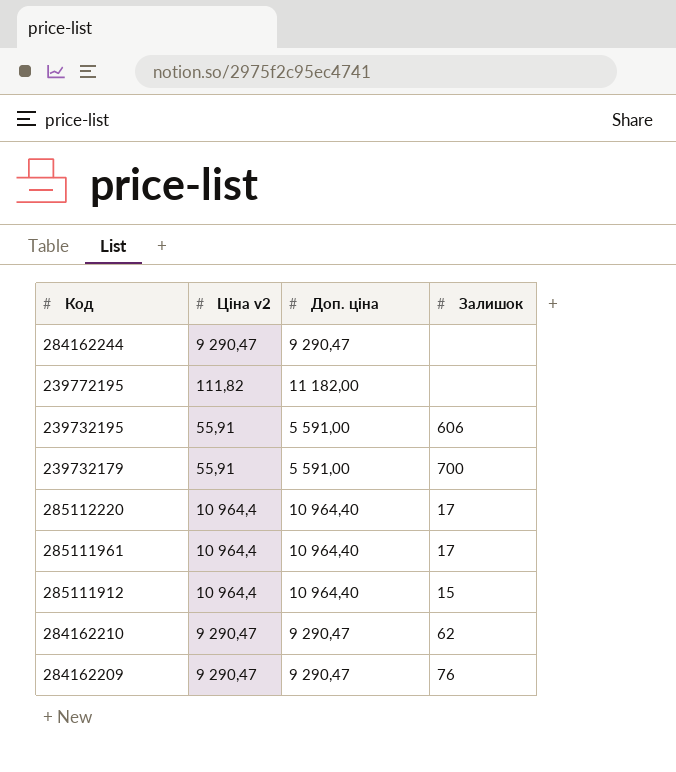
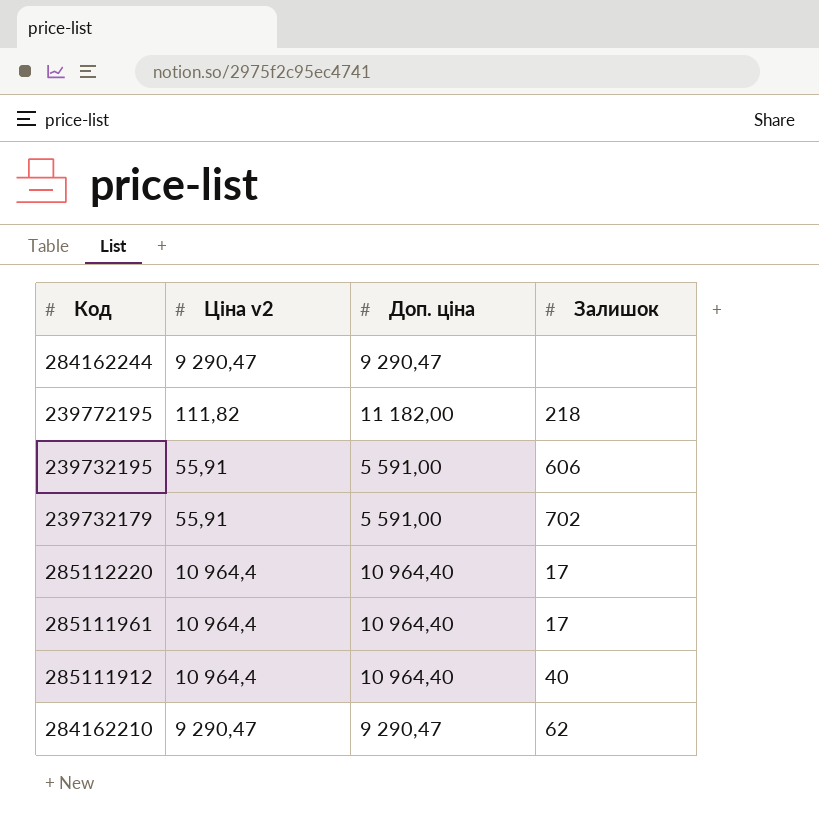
row 284162209: 9 290,47 | 9 290,47 | 76 -> none
239772195 | Залишок: none -> 218
239732179 | Залишок: 700 -> 702
285111912 | Залишок: 15 -> 40

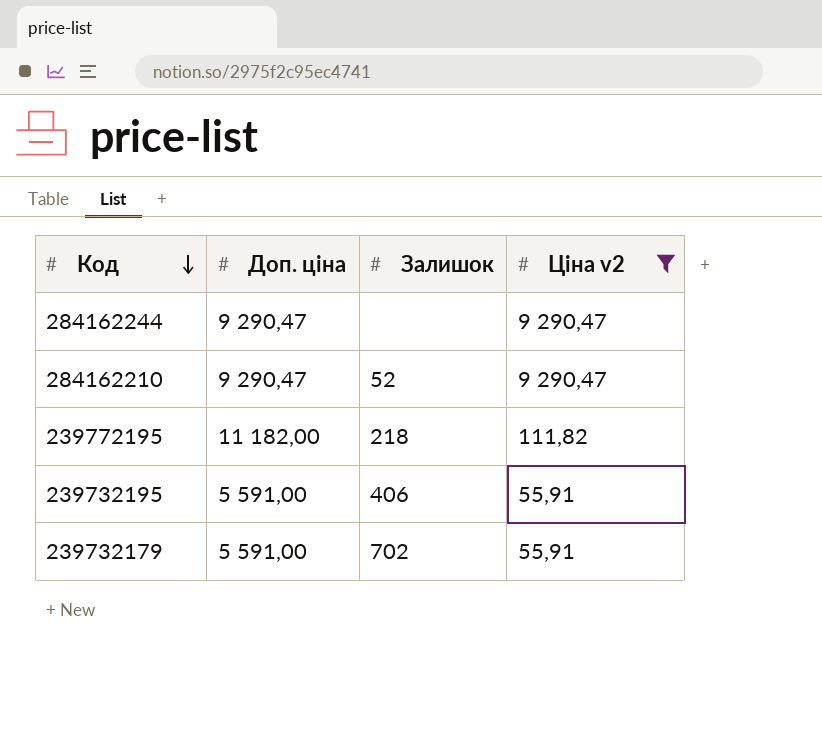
filter: none -> Ціна v2 != 10 964,4
row order: none -> Код descending
column Ціна v2 | position: 2 -> 4
284162210 | Залишок: 62 -> 52
239732195 | Залишок: 606 -> 406

